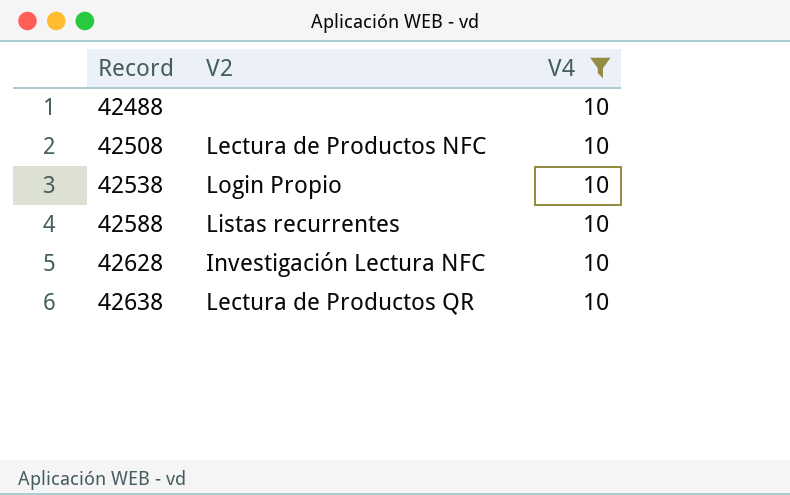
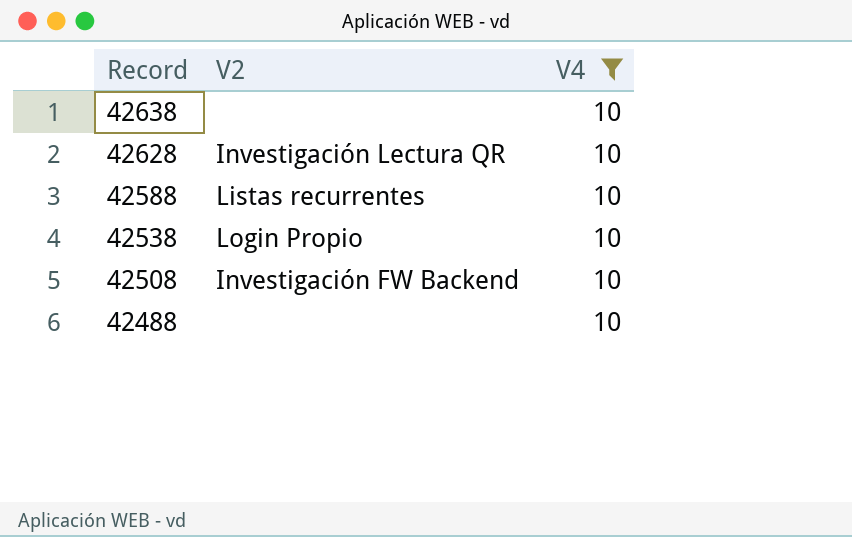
row order: Record ascending -> Record descending
42638 | V2: Lectura de Productos QR -> none
42628 | V2: Investigación Lectura NFC -> Investigación Lectura QR
42508 | V2: Lectura de Productos NFC -> Investigación FW Backend

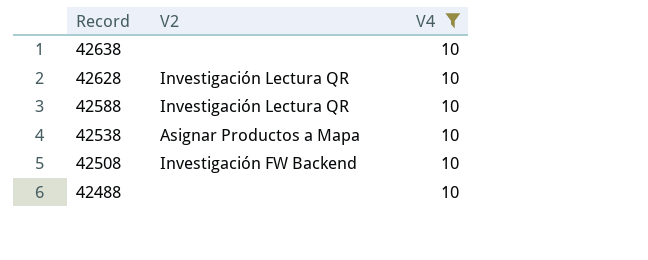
42588 | V2: Listas recurrentes -> Investigación Lectura QR
42538 | V2: Login Propio -> Asignar Productos a Mapa

